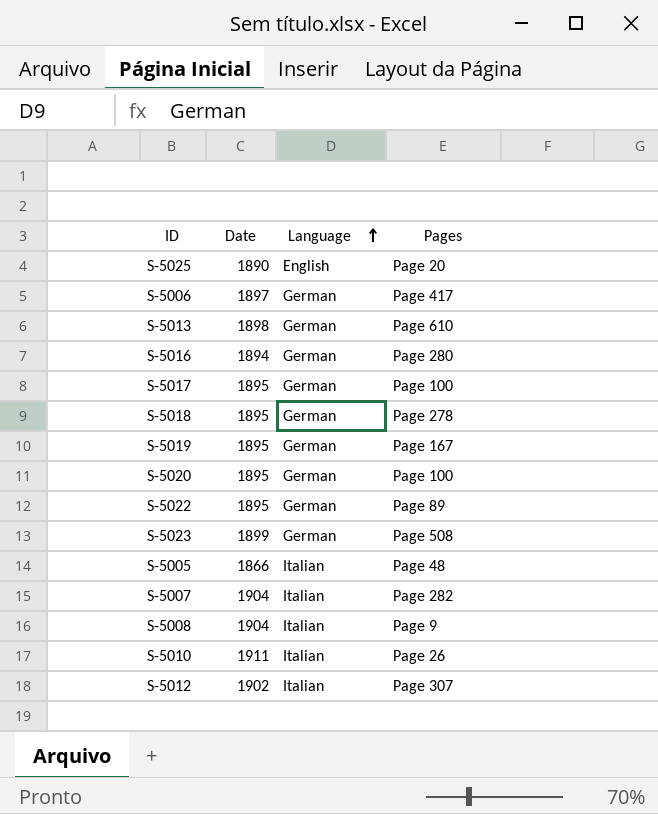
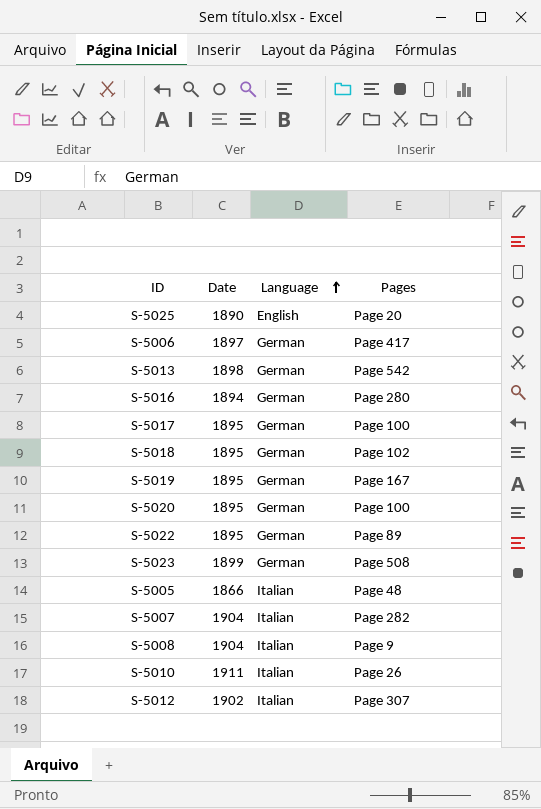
S-5013 | Pages: Page 610 -> Page 542
S-5018 | Pages: Page 278 -> Page 102

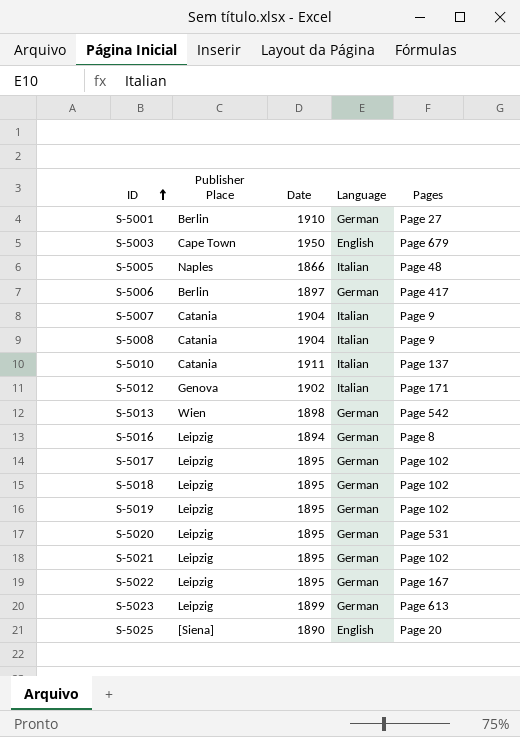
row order: Language ascending -> ID ascending
column Publisher Place | position: none -> 2
row S-5001: none -> Berlin | 1910 | German | Page 27
row S-5003: none -> Cape Town | 1950 | English | Page 679
S-5007 | Pages: Page 282 -> Page 9
S-5010 | Pages: Page 26 -> Page 137
S-5012 | Pages: Page 307 -> Page 171
S-5016 | Pages: Page 280 -> Page 8
S-5017 | Pages: Page 100 -> Page 102
S-5019 | Pages: Page 167 -> Page 102
S-5020 | Pages: Page 100 -> Page 531
row S-5021: none -> Leipzig | 1895 | German | Page 102
S-5022 | Pages: Page 89 -> Page 167
S-5023 | Pages: Page 508 -> Page 613

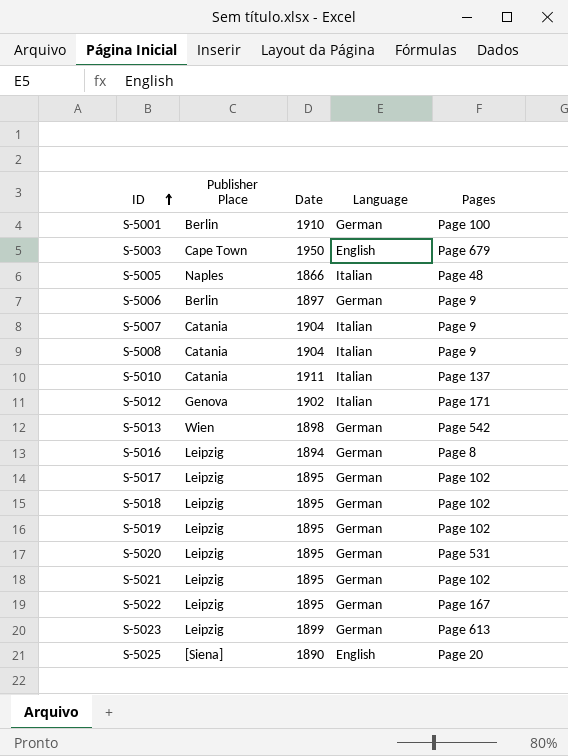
S-5001 | Pages: Page 27 -> Page 100
S-5006 | Pages: Page 417 -> Page 9

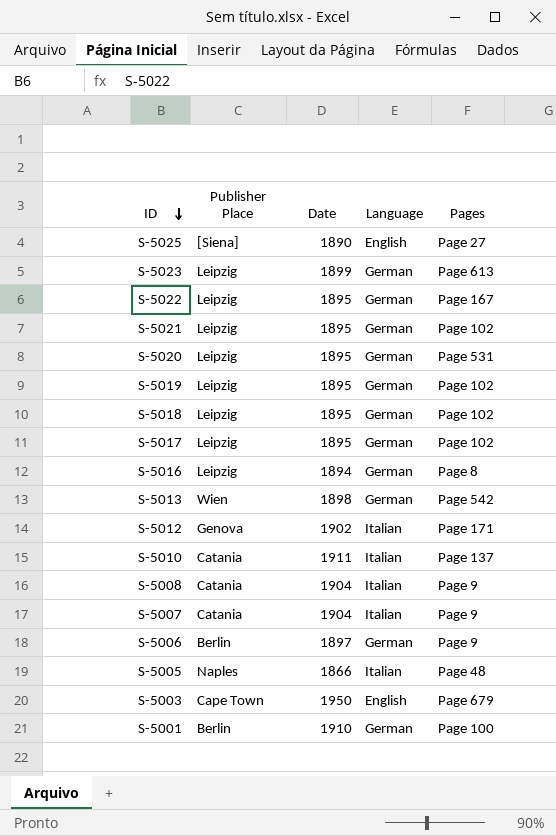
row order: ID ascending -> ID descending
S-5025 | Pages: Page 20 -> Page 27

